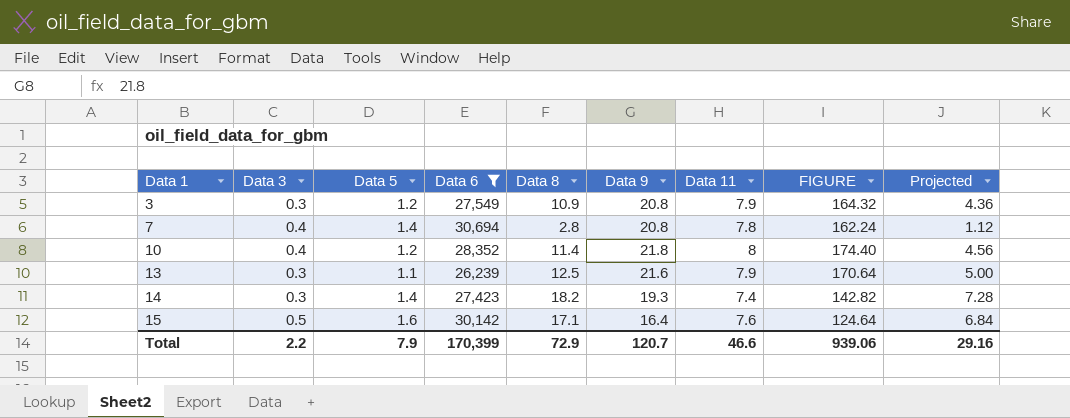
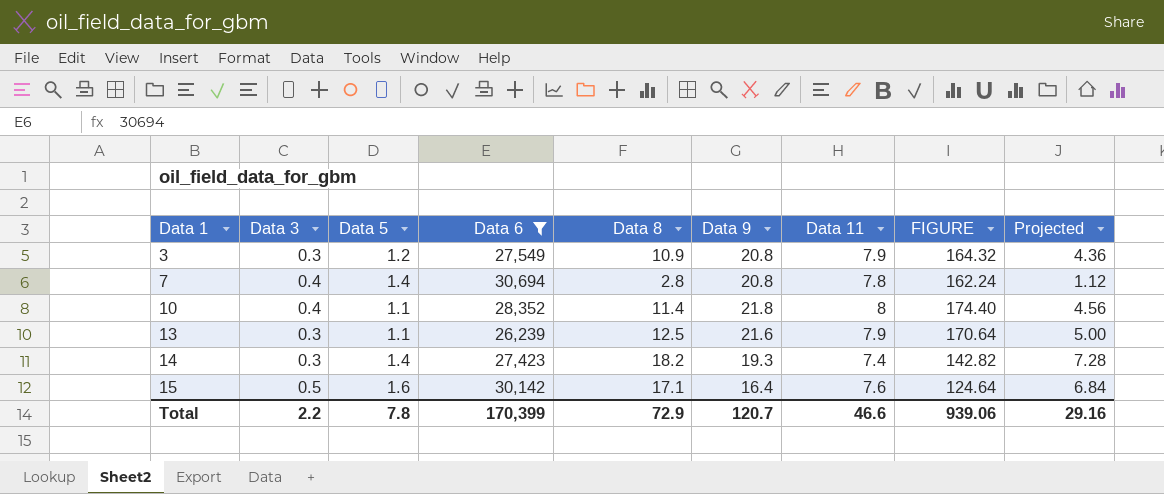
10 | Data 5: 1.2 -> 1.1
Total | Data 5: 7.9 -> 7.8

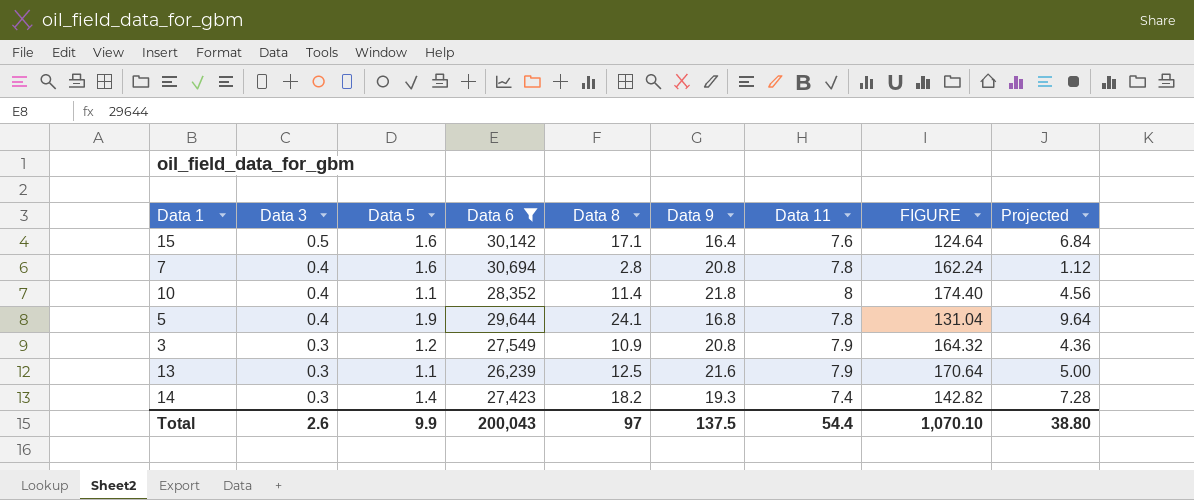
row order: Data 1 ascending -> Data 3 descending
7 | Data 5: 1.4 -> 1.6
row 5: none -> 0.4 | 1.9 | 29,644 | 24.1 | 16.8 | 7.8 | 131.04 | 9.64
Total | Data 3: 2.2 -> 2.6
Total | Data 5: 7.8 -> 9.9
Total | Data 6: 170,399 -> 200,043
Total | Data 8: 72.9 -> 97
Total | Data 9: 120.7 -> 137.5
Total | Data 11: 46.6 -> 54.4
Total | FIGURE: 939.06 -> 1,070.10
Total | Projected: 29.16 -> 38.80

